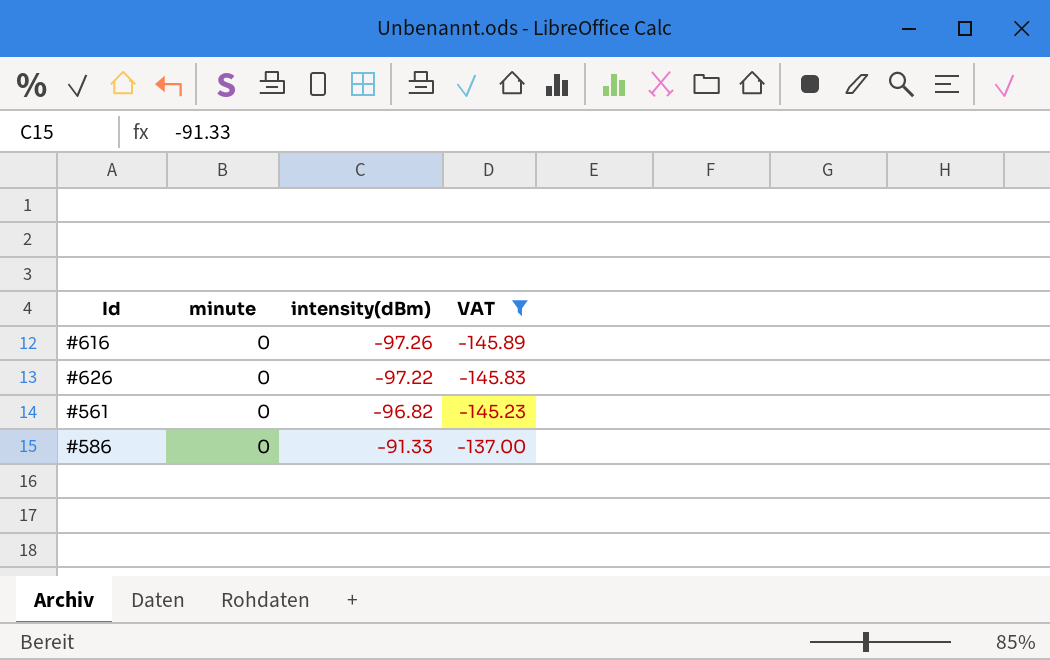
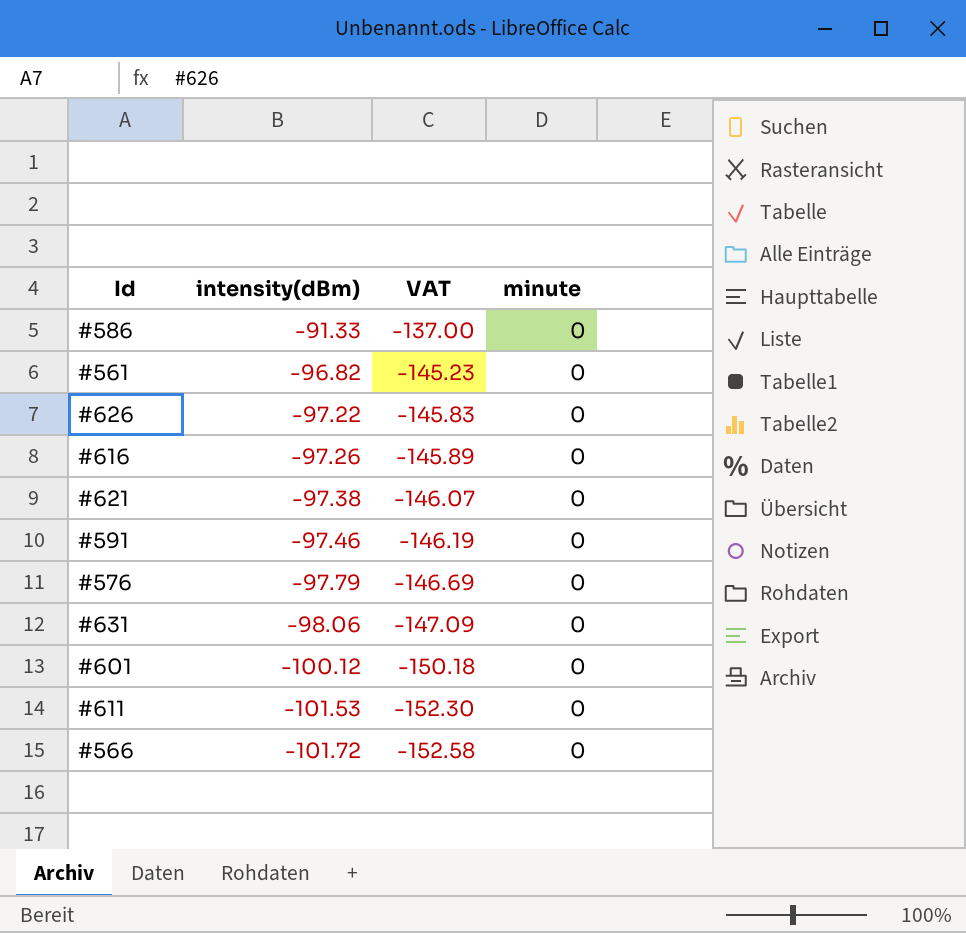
filter: VAT >= -145.89 -> none
row order: intensity(dBm) ascending -> intensity(dBm) descending
column minute | position: 2 -> 4

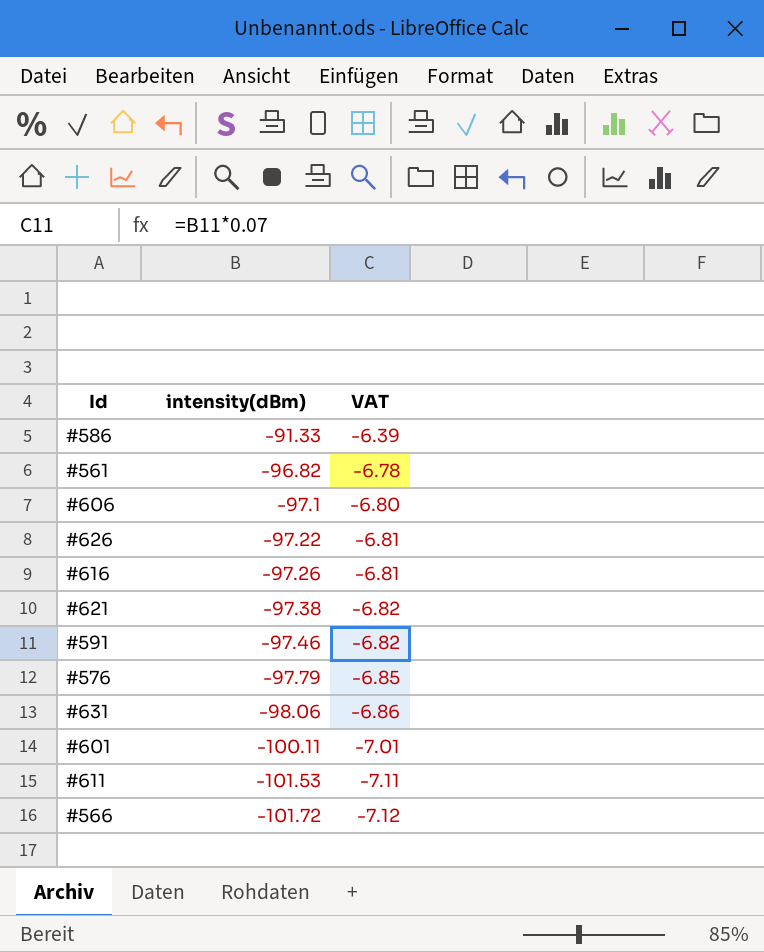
column minute | position: 4 -> none
column VAT | formula: [intensity(dBm)] * 1.5 -> [intensity(dBm)] * 0.07
row #606: none -> -97.1 | -6.80
#601 | intensity(dBm): -100.12 -> -100.11

